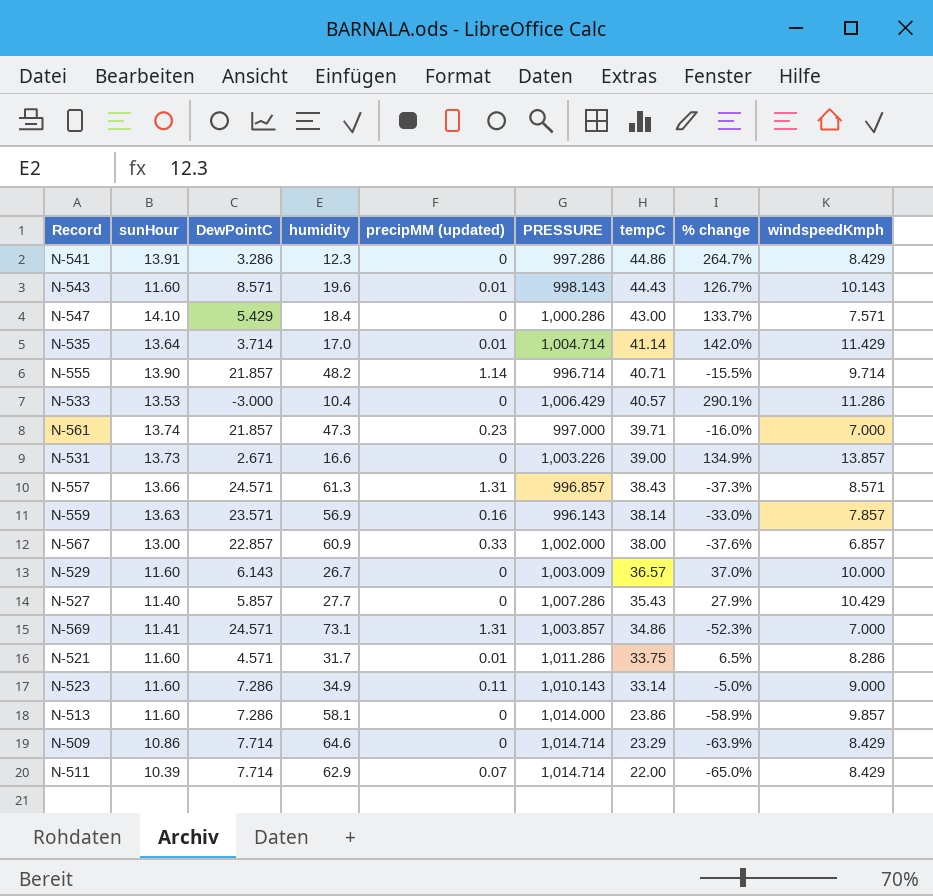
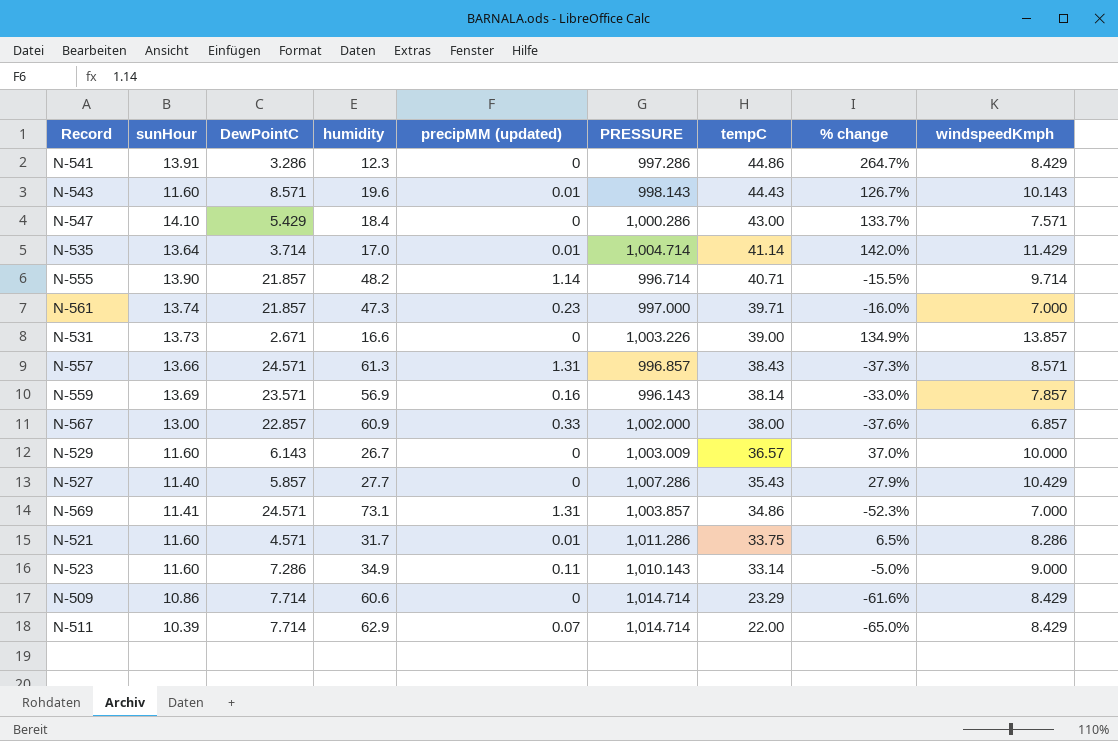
row N-533: 13.53 | -3.000 | 10.4 | 0 | 1,006.429 | 40.57 | 290.1% | 11.286 -> none
row N-513: 11.60 | 7.286 | 58.1 | 0 | 1,014.000 | 23.86 | -58.9% | 9.857 -> none
N-559 | sunHour: 13.63 -> 13.69
N-509 | humidity: 64.6 -> 60.6
N-509 | % change: -63.9% -> -61.6%

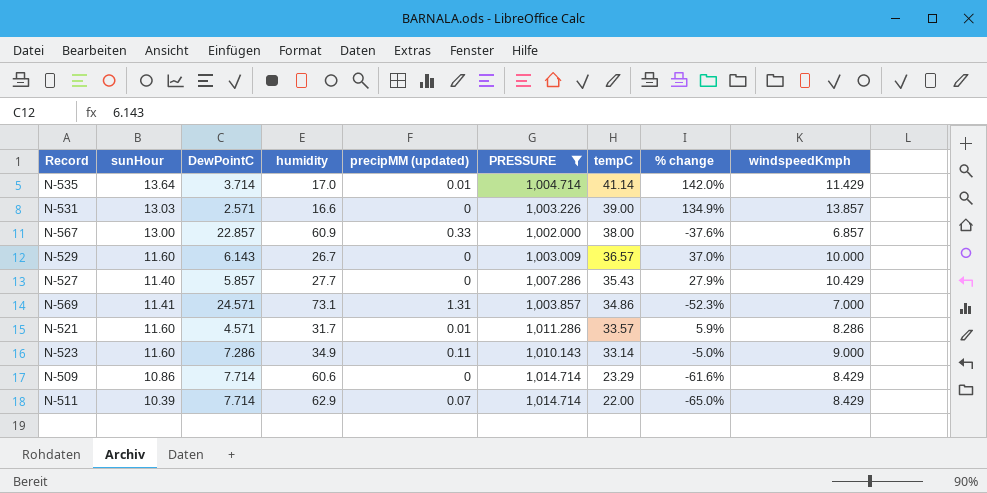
filter: none -> PRESSURE >= 1,002.000
N-531 | sunHour: 13.73 -> 13.03
N-531 | DewPointC: 2.671 -> 2.571
N-521 | tempC: 33.75 -> 33.57
N-521 | % change: 6.5% -> 5.9%

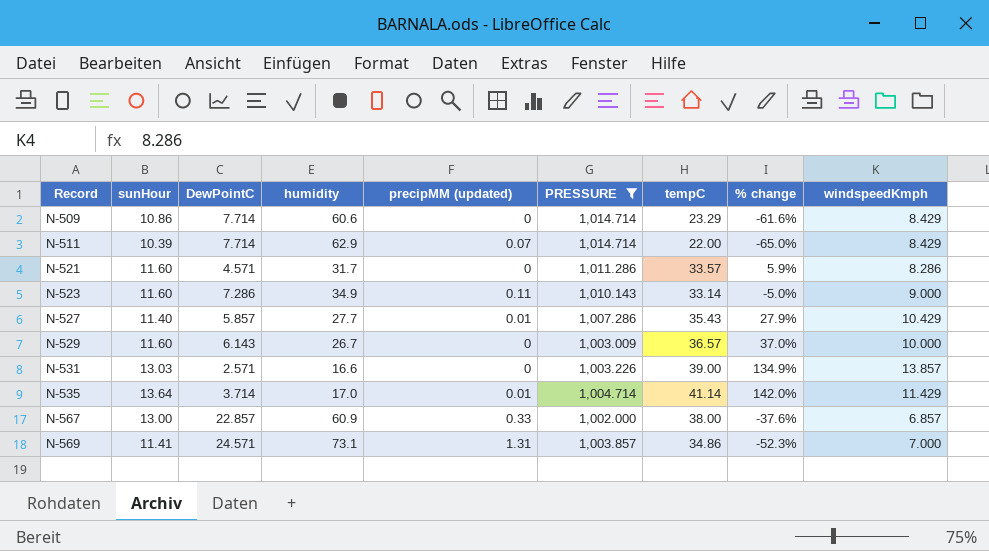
row order: tempC descending -> Record ascending
N-521 | precipMM (updated): 0.01 -> 0
N-527 | precipMM (updated): 0 -> 0.01

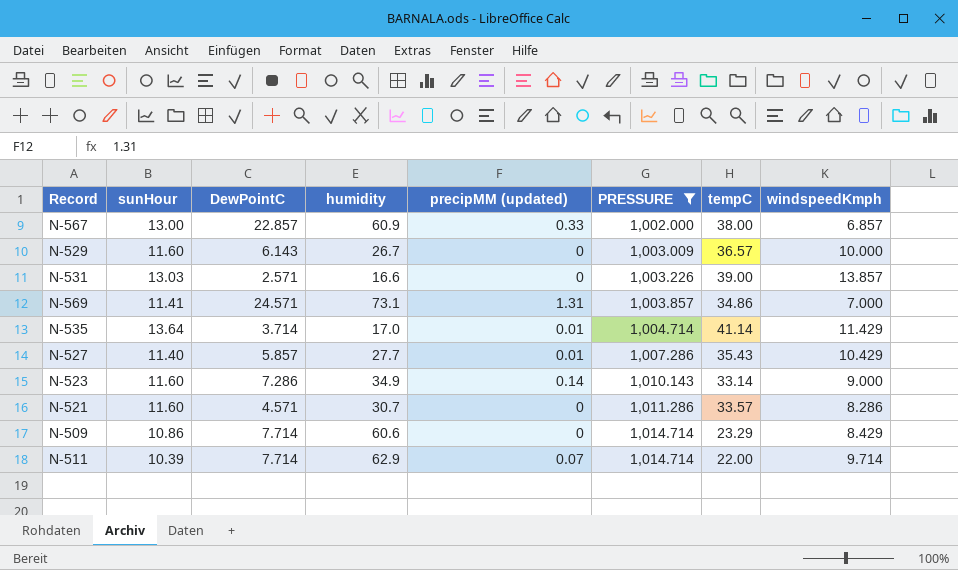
row order: Record ascending -> PRESSURE ascending
column % change | formula: ([tempC] - [humidity]) / [humidity] -> none
N-523 | precipMM (updated): 0.11 -> 0.14
N-521 | humidity: 31.7 -> 30.7
N-511 | windspeedKmph: 8.429 -> 9.714

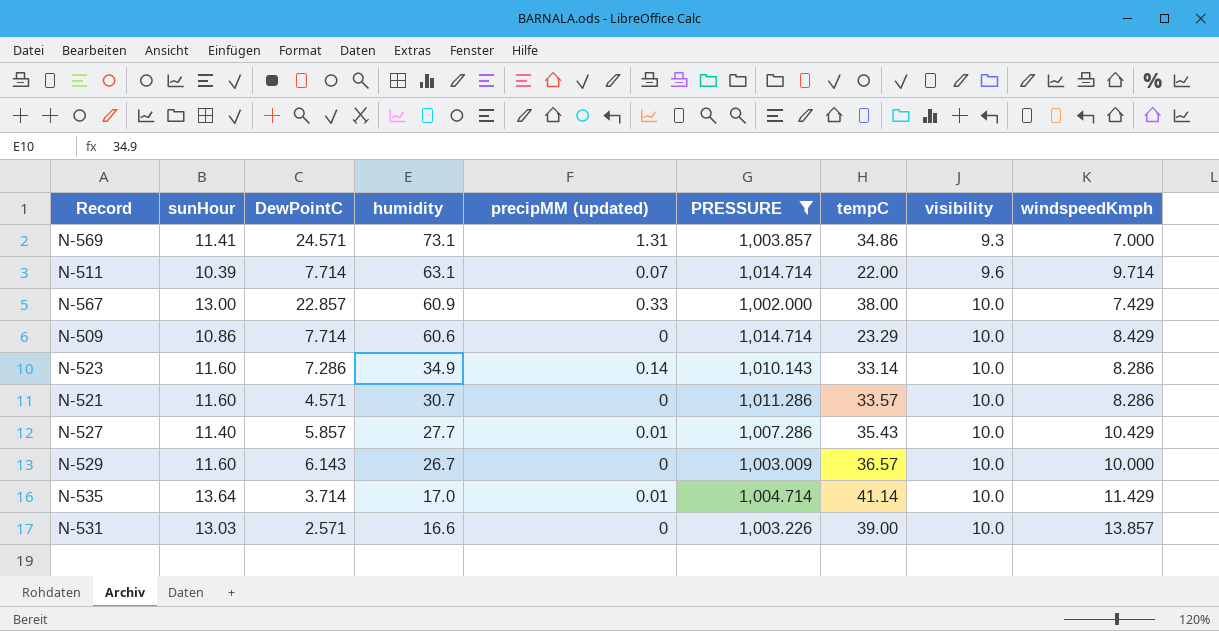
row order: PRESSURE ascending -> humidity descending
column visibility | position: none -> 8
N-511 | humidity: 62.9 -> 63.1
N-567 | windspeedKmph: 6.857 -> 7.429
N-523 | windspeedKmph: 9.000 -> 8.286

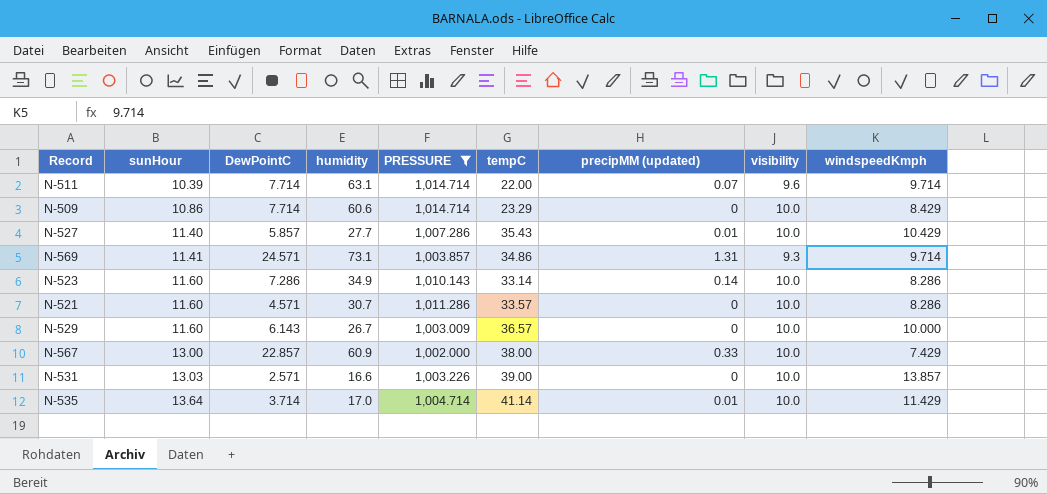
row order: humidity descending -> sunHour ascending
column precipMM (updated) | position: 5 -> 7
N-569 | windspeedKmph: 7.000 -> 9.714

